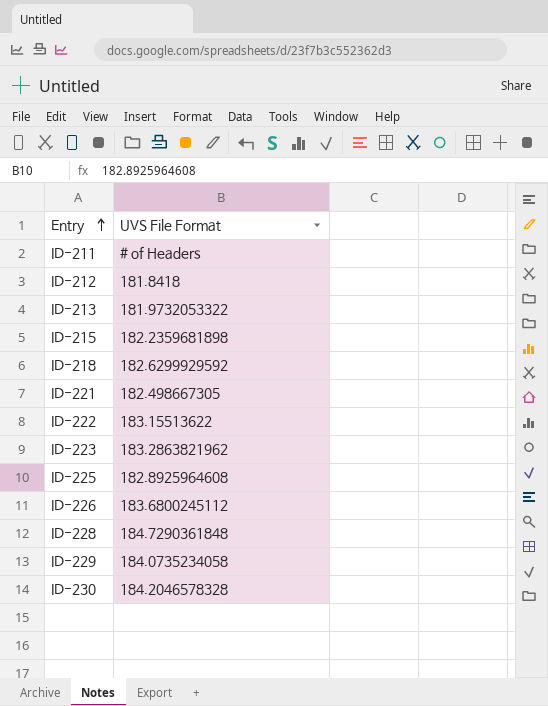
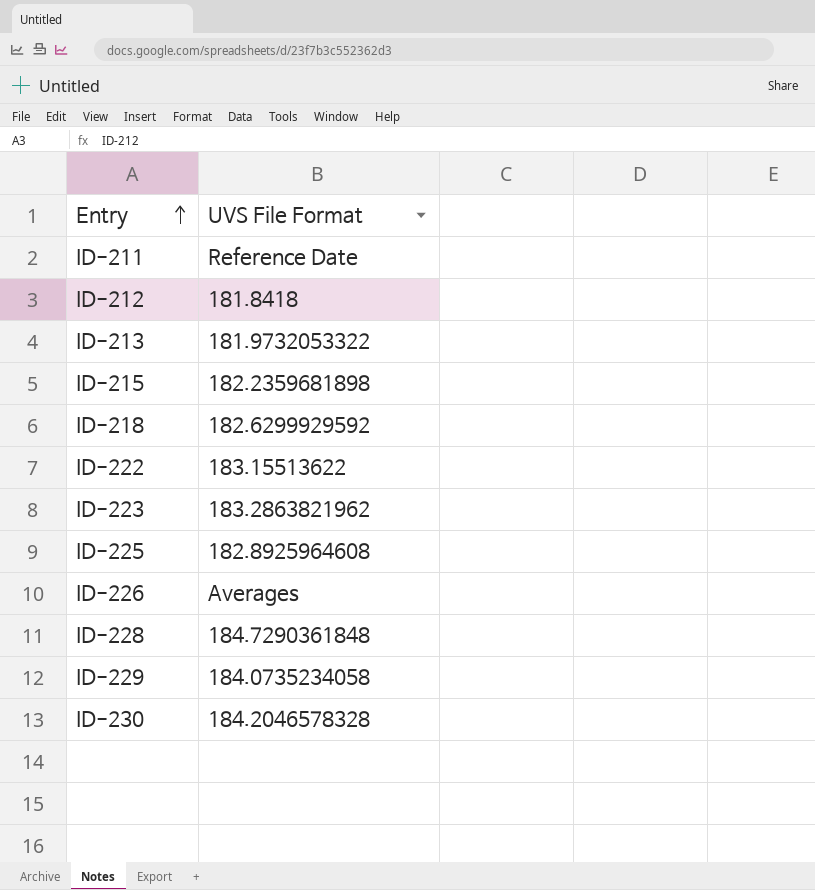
row ID-221: 182.498667305 -> none
ID-211 | UVS File Format: # of Headers -> Reference Date
ID-226 | UVS File Format: 183.6800245112 -> Averages

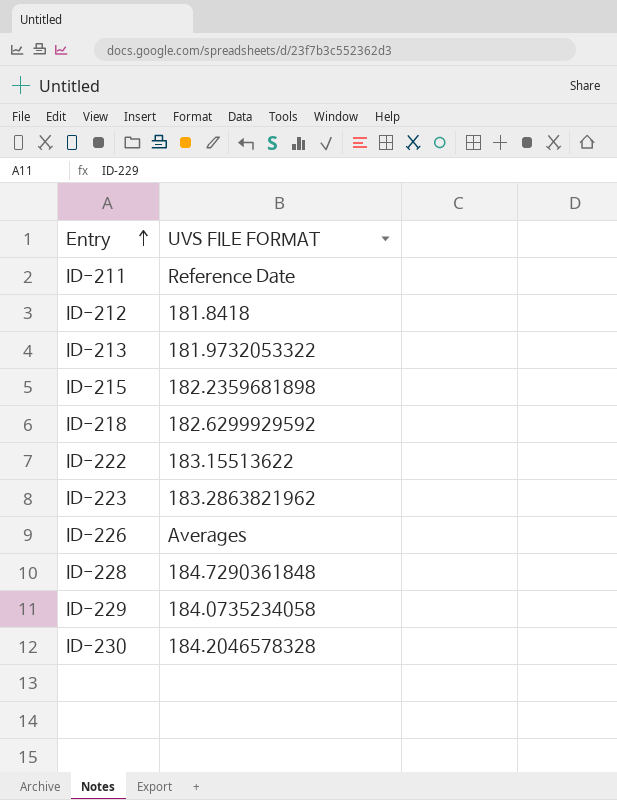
column name: UVS File Format -> UVS FILE FORMAT
row ID-225: 182.8925964608 -> none

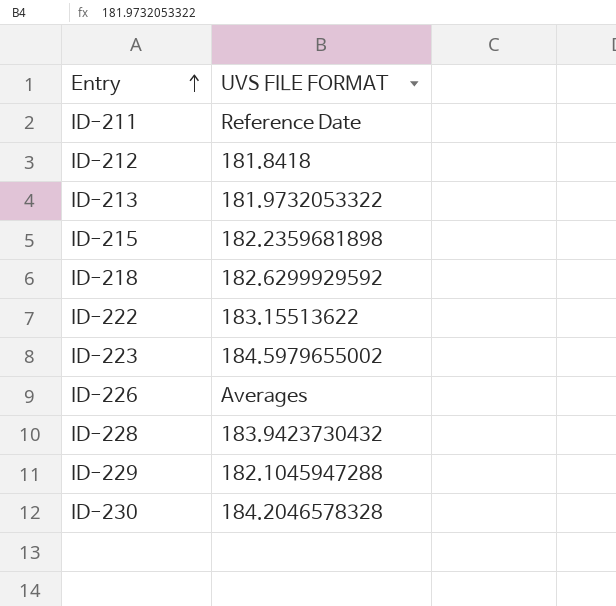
ID-223 | UVS FILE FORMAT: 183.2863821962 -> 184.5979655002
ID-228 | UVS FILE FORMAT: 184.7290361848 -> 183.9423730432
ID-229 | UVS FILE FORMAT: 184.0735234058 -> 182.1045947288

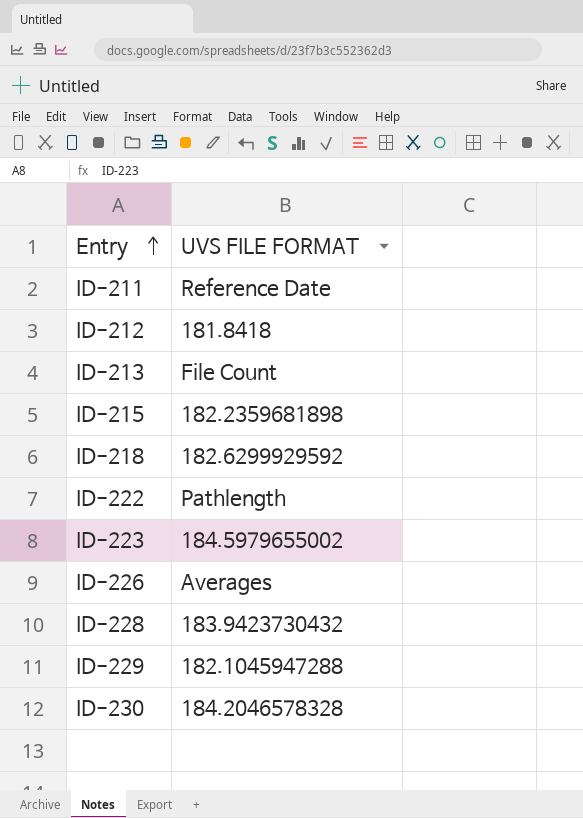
ID-213 | UVS FILE FORMAT: 181.9732053322 -> File Count
ID-222 | UVS FILE FORMAT: 183.15513622 -> Pathlength

